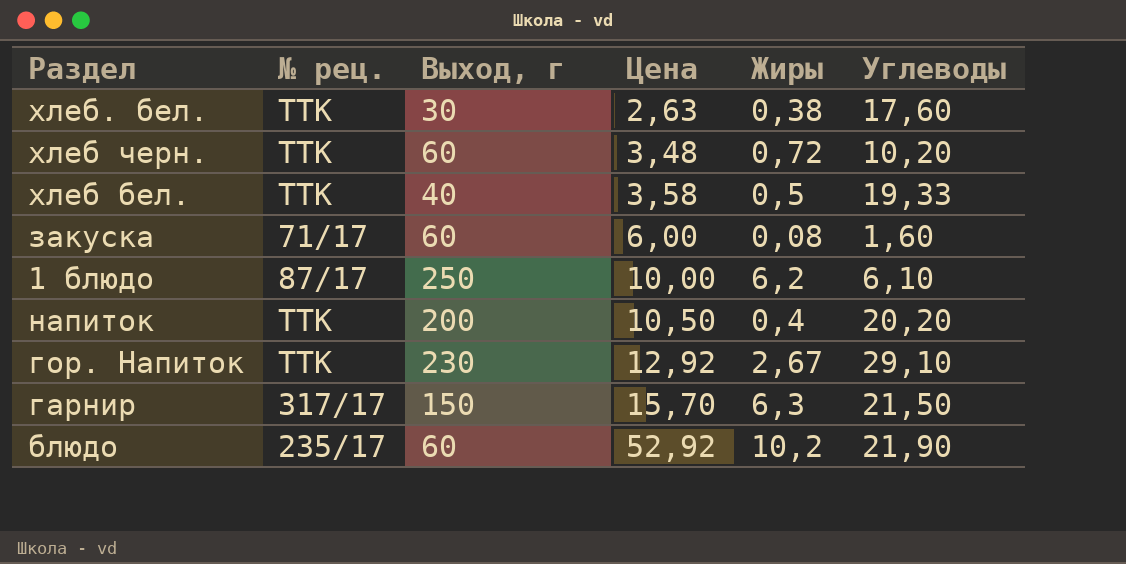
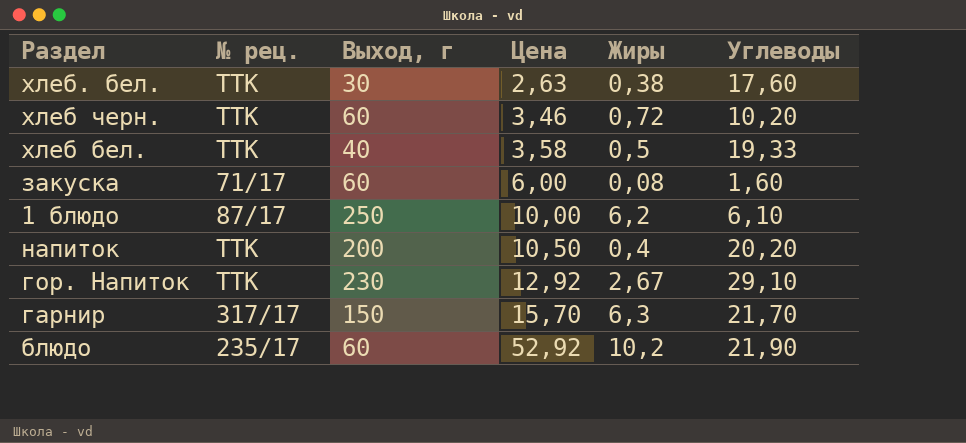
хлеб черн. | Цена: 3,48 -> 3,46
гарнир | Углеводы: 21,50 -> 21,70

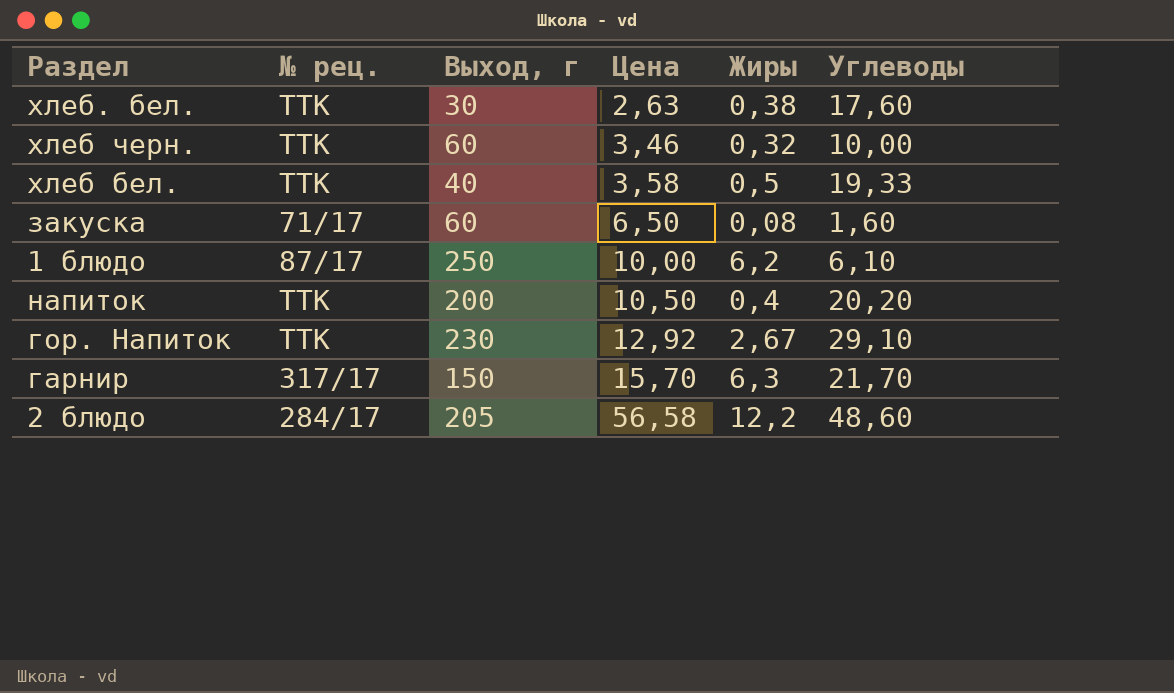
row блюдо: 235/17 | 60 | 52,92 | 10,2 | 21,90 -> none
хлеб черн. | Жиры: 0,72 -> 0,32
хлеб черн. | Углеводы: 10,20 -> 10,00
закуска | Цена: 6,00 -> 6,50
row 2 блюдо: none -> 284/17 | 205 | 56,58 | 12,2 | 48,60

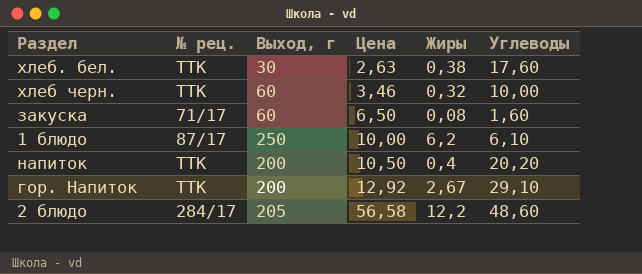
row хлеб бел.: ТТК | 40 | 3,58 | 0,5 | 19,33 -> none
row гарнир: 317/17 | 150 | 15,70 | 6,3 | 21,70 -> none
гор. Напиток | Выход, г: 230 -> 200

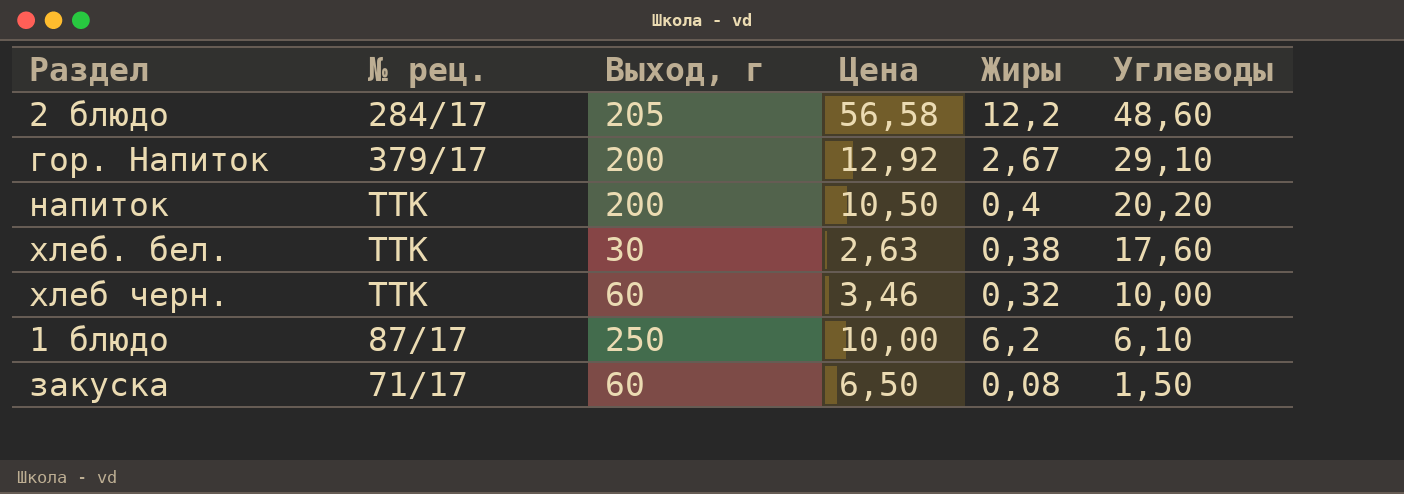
row order: Цена ascending -> Углеводы descending
гор. Напиток | № рец.: ТТК -> 379/17
закуска | Углеводы: 1,60 -> 1,50

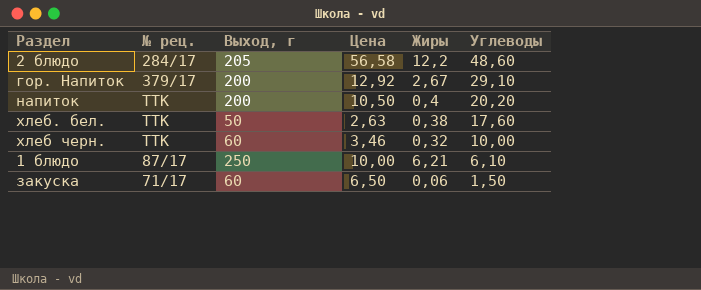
хлеб. бел. | Выход, г: 30 -> 50
1 блюдо | Жиры: 6,2 -> 6,21
закуска | Жиры: 0,08 -> 0,06

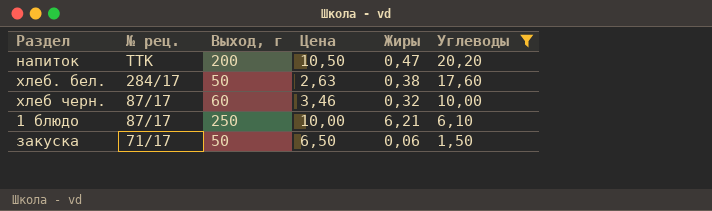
filter: none -> Углеводы <= 20,20
напиток | Жиры: 0,4 -> 0,47
хлеб. бел. | № рец.: ТТК -> 284/17
хлеб черн. | № рец.: ТТК -> 87/17
закуска | Выход, г: 60 -> 50

